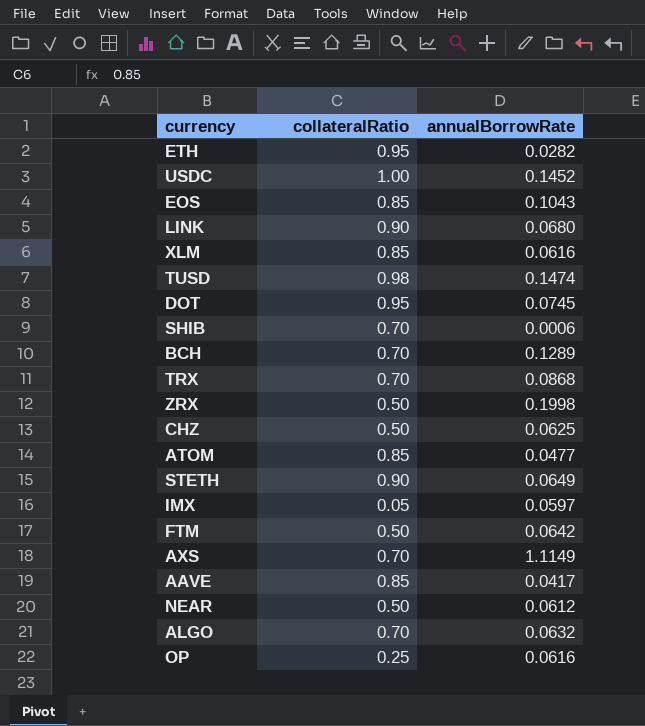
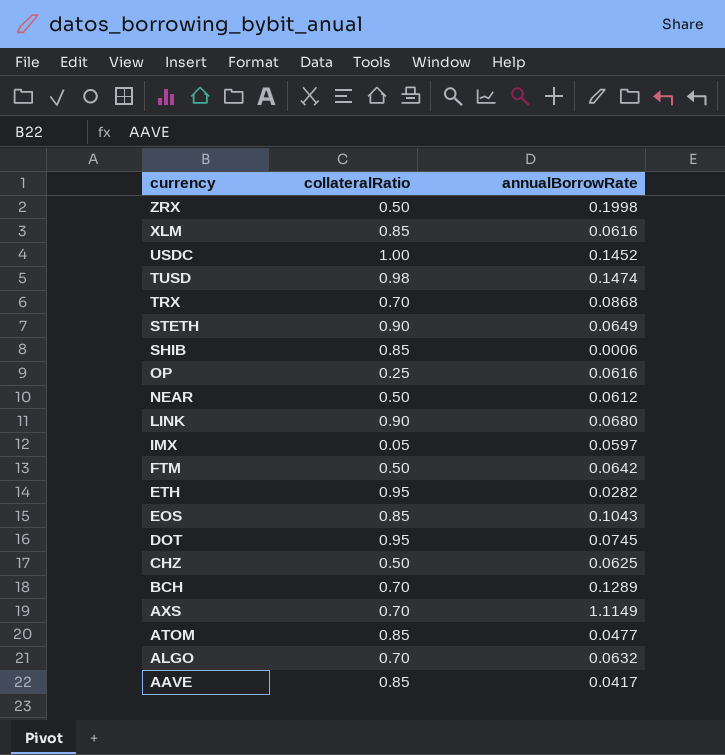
row order: none -> currency descending
SHIB | collateralRatio: 0.70 -> 0.85

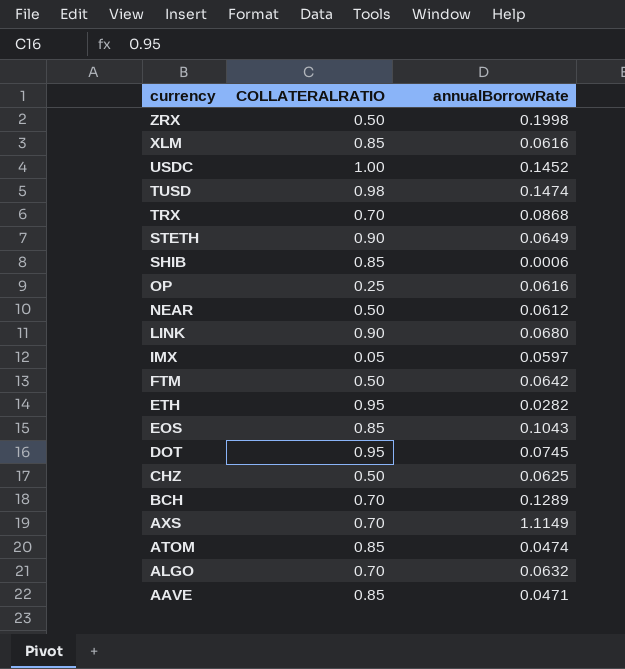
column name: collateralRatio -> COLLATERALRATIO
ATOM | annualBorrowRate: 0.0477 -> 0.0474
AAVE | annualBorrowRate: 0.0417 -> 0.0471

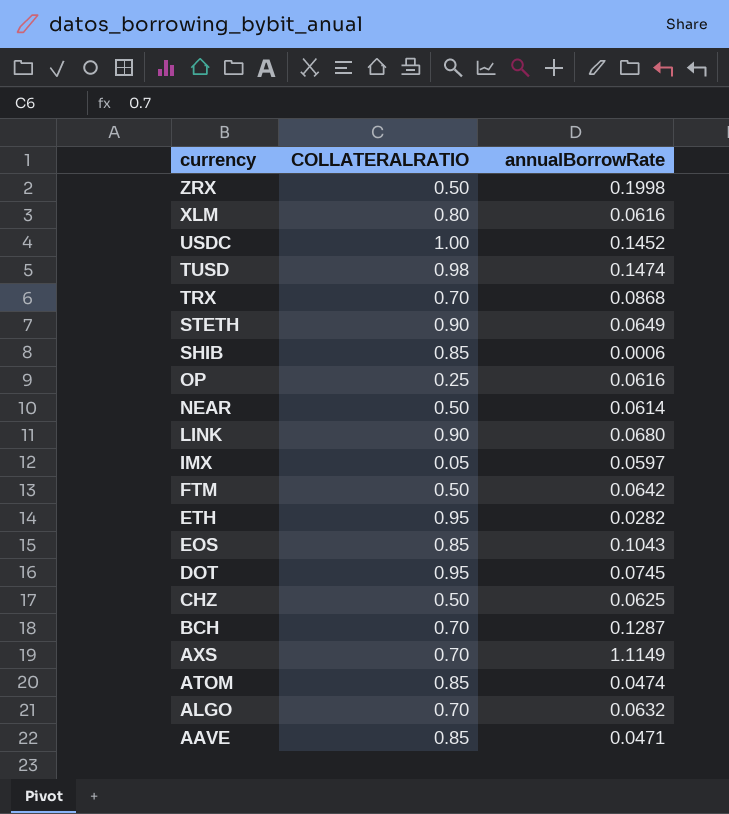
XLM | COLLATERALRATIO: 0.85 -> 0.80
NEAR | annualBorrowRate: 0.0612 -> 0.0614
BCH | annualBorrowRate: 0.1289 -> 0.1287

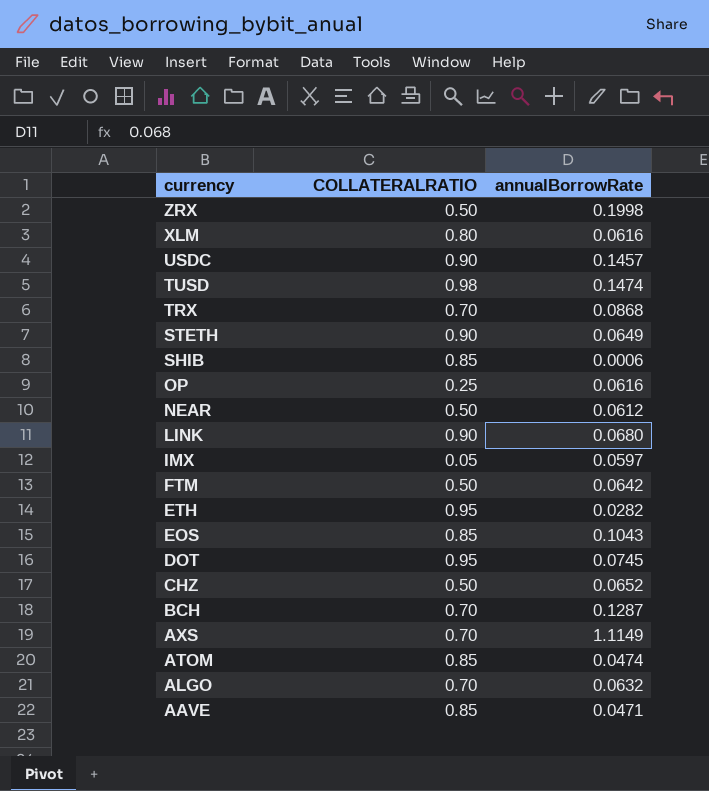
USDC | COLLATERALRATIO: 1.00 -> 0.90
USDC | annualBorrowRate: 0.1452 -> 0.1457
NEAR | annualBorrowRate: 0.0614 -> 0.0612
CHZ | annualBorrowRate: 0.0625 -> 0.0652

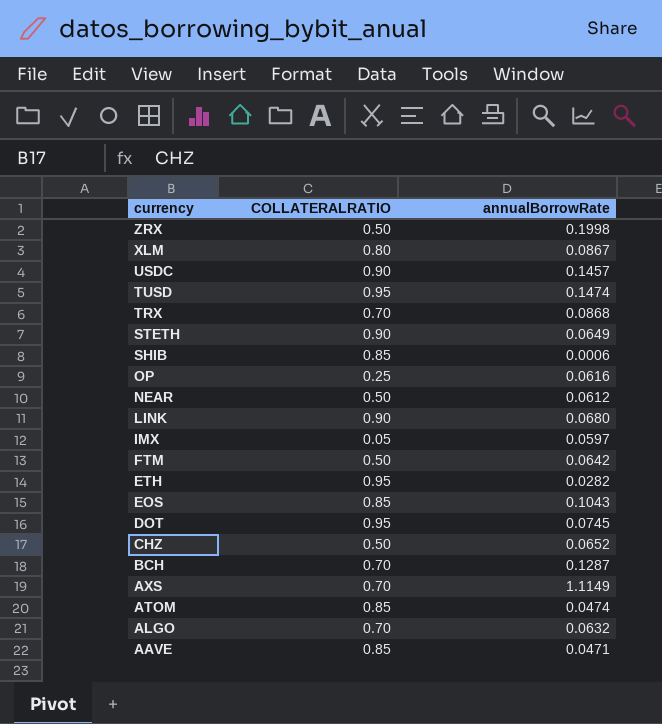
XLM | annualBorrowRate: 0.0616 -> 0.0867
TUSD | COLLATERALRATIO: 0.98 -> 0.95

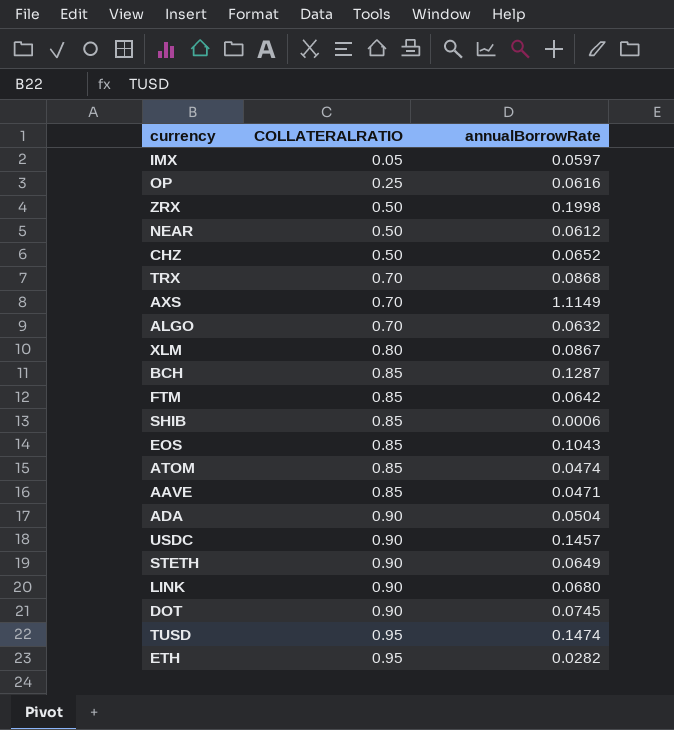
row order: currency descending -> COLLATERALRATIO ascending
BCH | COLLATERALRATIO: 0.70 -> 0.85
FTM | COLLATERALRATIO: 0.50 -> 0.85
row ADA: none -> 0.90 | 0.0504
DOT | COLLATERALRATIO: 0.95 -> 0.90

